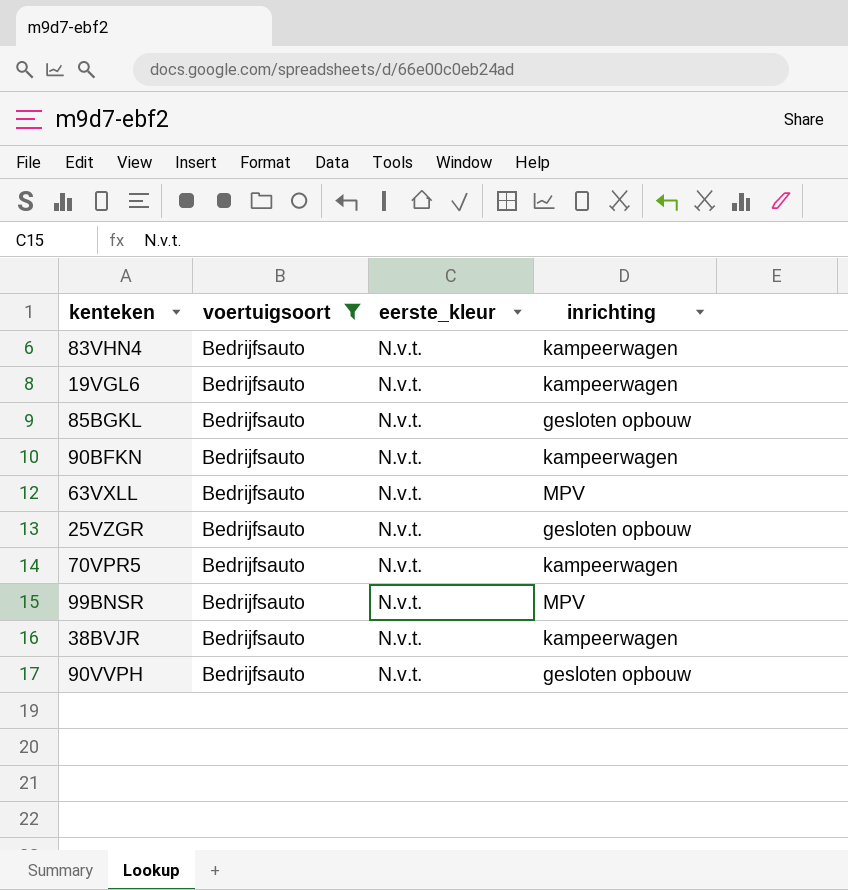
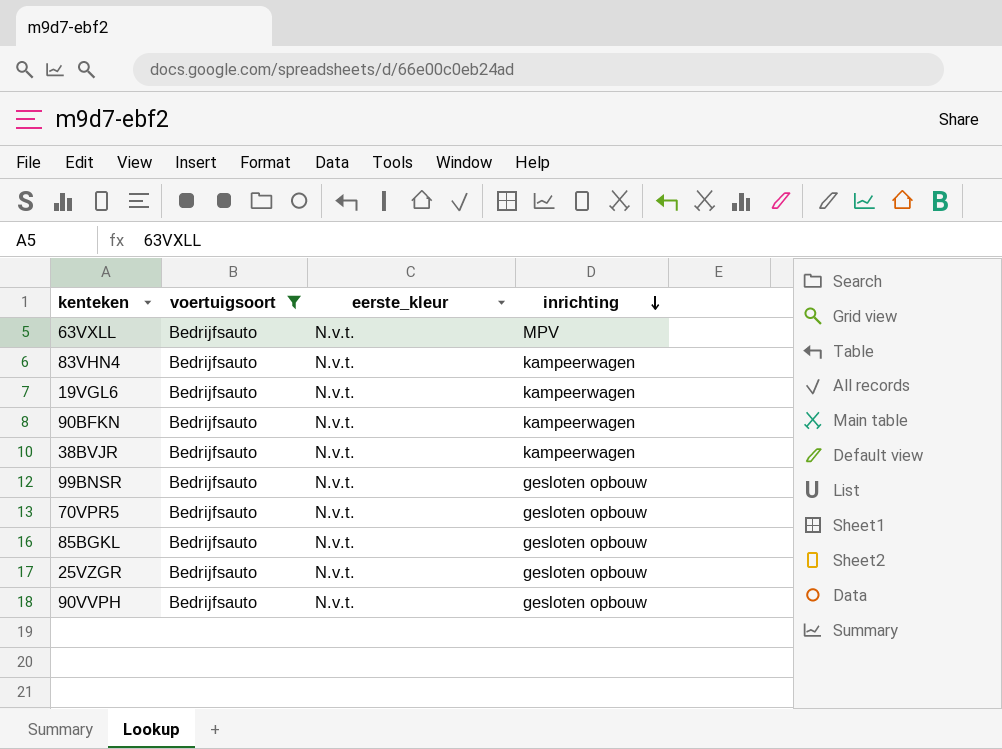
row order: none -> inrichting descending
99BNSR | inrichting: MPV -> gesloten opbouw
70VPR5 | inrichting: kampeerwagen -> gesloten opbouw

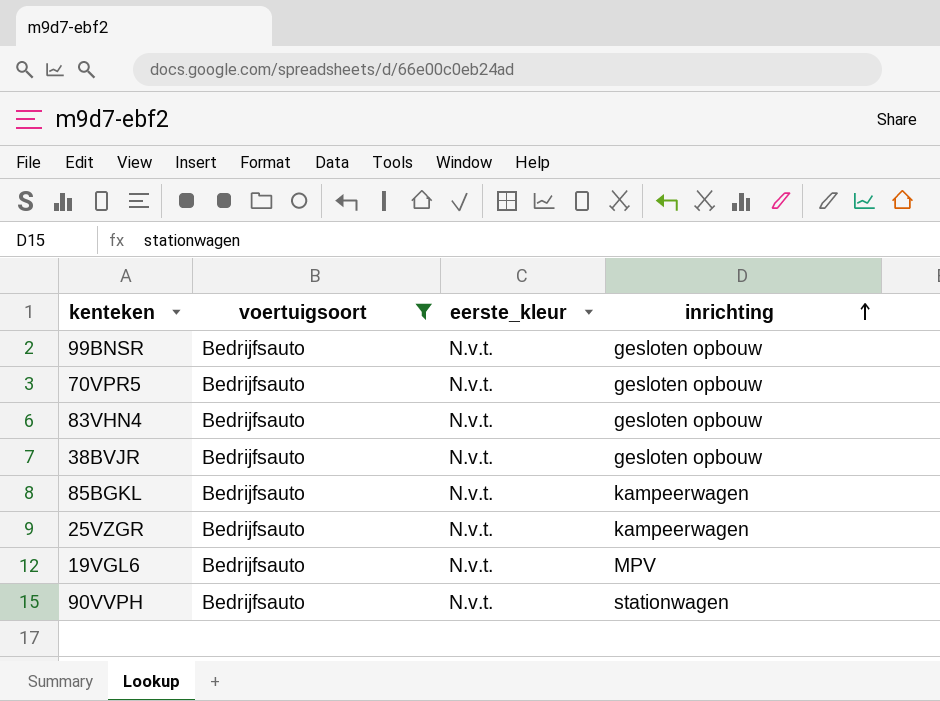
row order: inrichting descending -> inrichting ascending
row 63VXLL: Bedrijfsauto | N.v.t. | MPV -> none
row 90BFKN: Bedrijfsauto | N.v.t. | kampeerwagen -> none
83VHN4 | inrichting: kampeerwagen -> gesloten opbouw
38BVJR | inrichting: kampeerwagen -> gesloten opbouw
85BGKL | inrichting: gesloten opbouw -> kampeerwagen
25VZGR | inrichting: gesloten opbouw -> kampeerwagen
19VGL6 | inrichting: kampeerwagen -> MPV
90VVPH | inrichting: gesloten opbouw -> stationwagen

